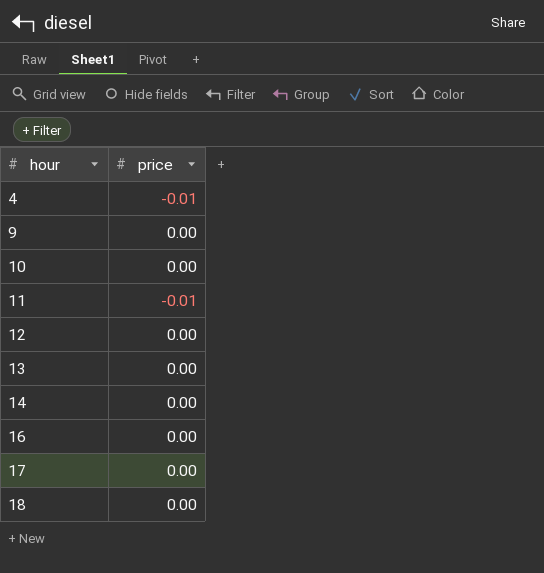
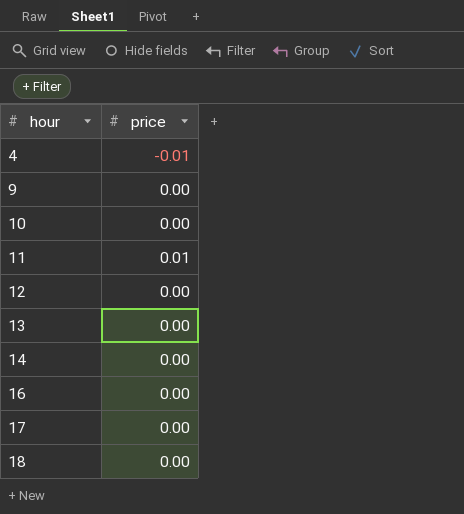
11 | price: -0.01 -> 0.01

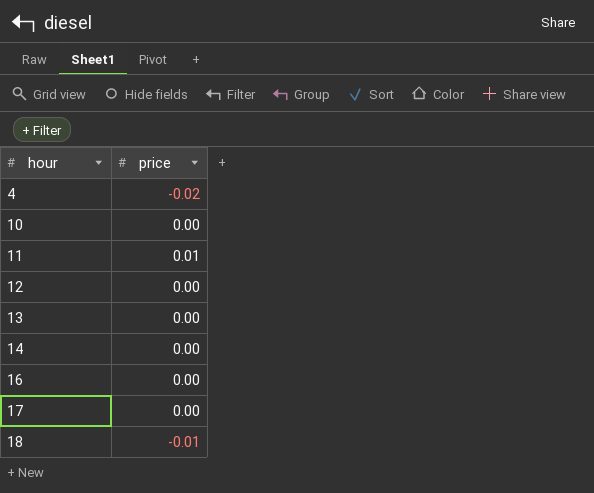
row 9: 0.00 -> none
4 | price: -0.01 -> -0.02
18 | price: 0.00 -> -0.01

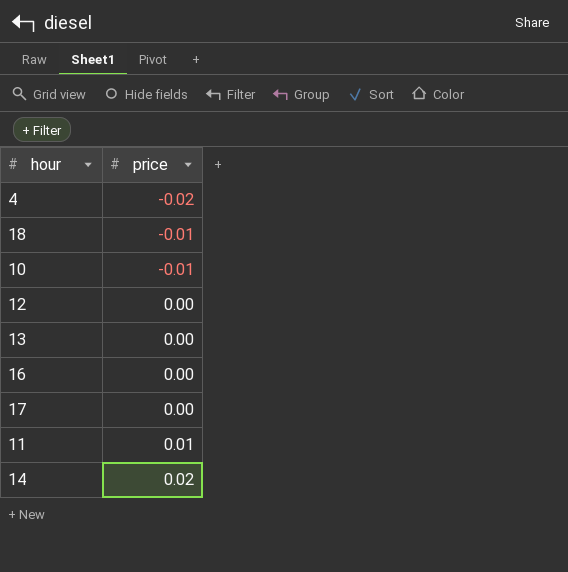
row order: hour ascending -> price ascending
10 | price: 0.00 -> -0.01
14 | price: 0.00 -> 0.02

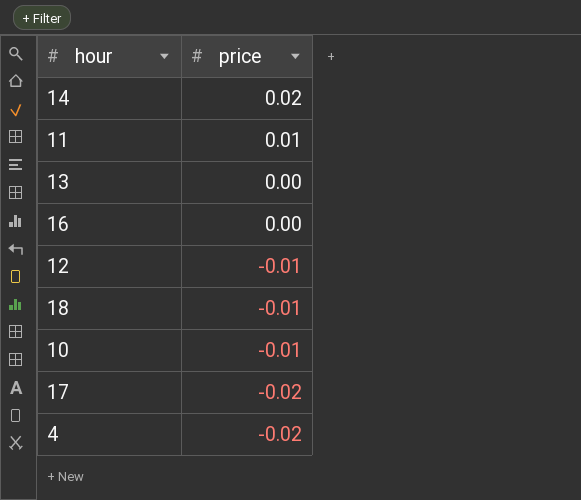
row order: price ascending -> price descending
12 | price: 0.00 -> -0.01
17 | price: 0.00 -> -0.02

